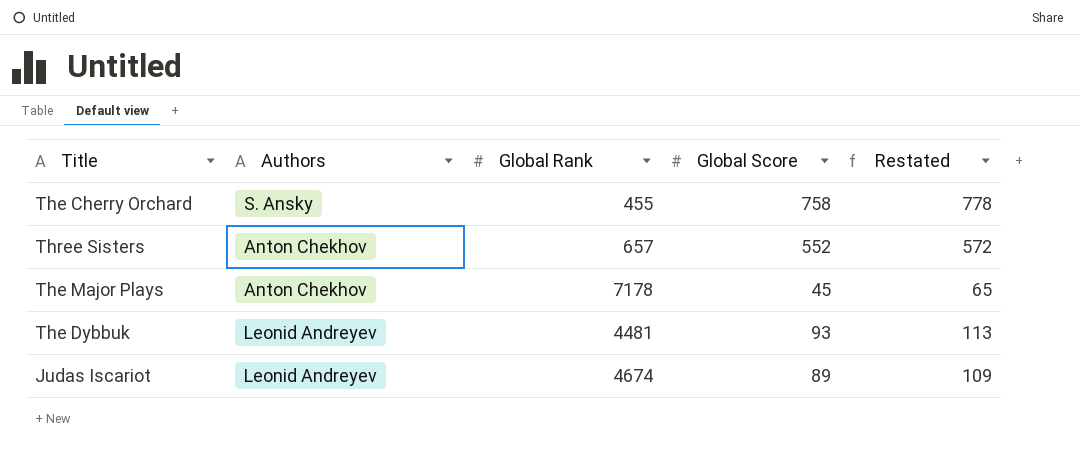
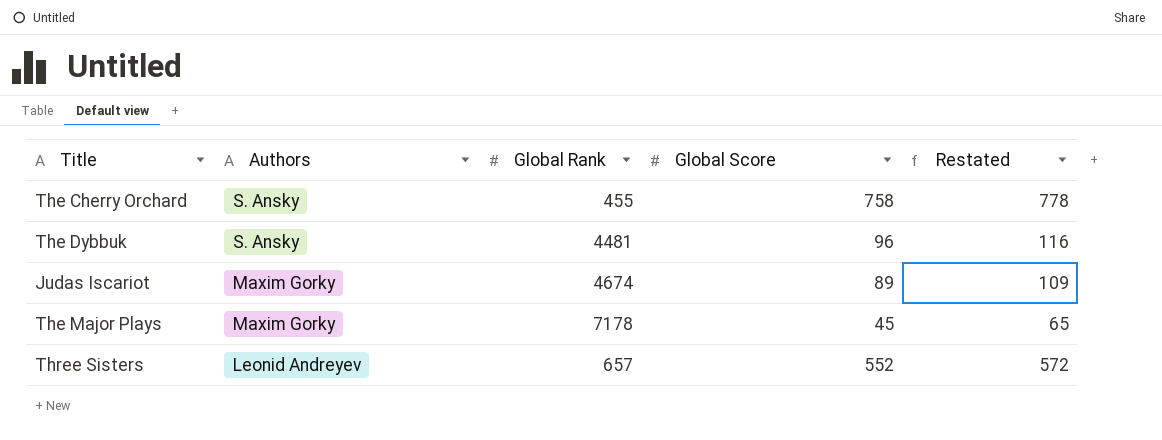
row order: none -> Authors descending
The Dybbuk | Authors: Leonid Andreyev -> S. Ansky
The Dybbuk | Global Score: 93 -> 96
The Dybbuk | Restated: 113 -> 116
Judas Iscariot | Authors: Leonid Andreyev -> Maxim Gorky
The Major Plays | Authors: Anton Chekhov -> Maxim Gorky
Three Sisters | Authors: Anton Chekhov -> Leonid Andreyev

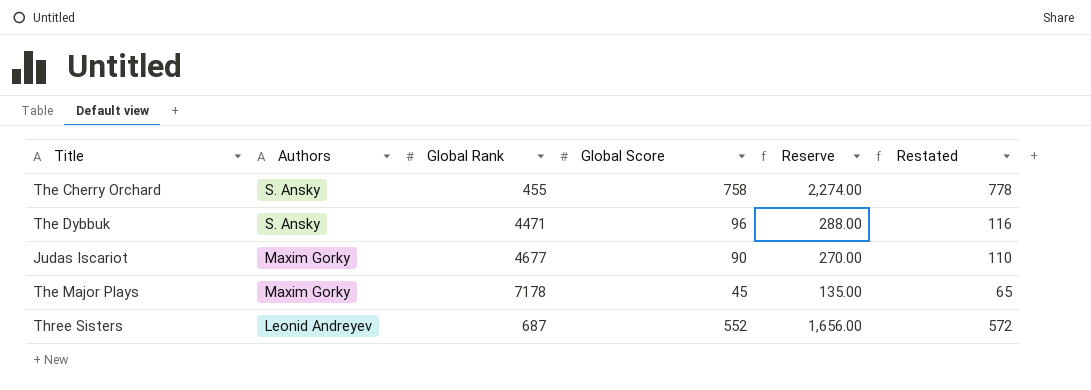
column Reserve | formula: none -> [Global Score] * 3
The Dybbuk | Global Rank: 4481 -> 4471
Judas Iscariot | Global Rank: 4674 -> 4677
Judas Iscariot | Global Score: 89 -> 90
Judas Iscariot | Restated: 109 -> 110
Three Sisters | Global Rank: 657 -> 687

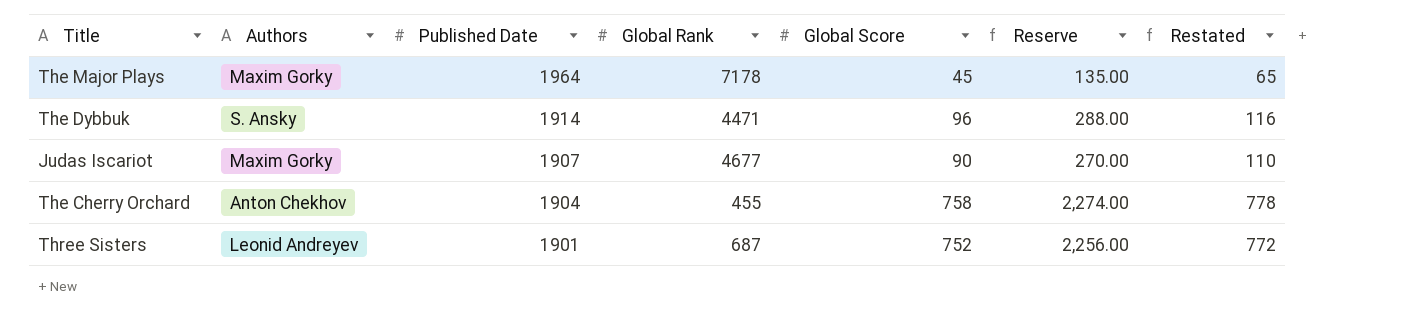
row order: Authors descending -> Published Date descending
column Published Date | position: none -> 3
The Cherry Orchard | Authors: S. Ansky -> Anton Chekhov
Three Sisters | Global Score: 552 -> 752
Three Sisters | Reserve: 1,656.00 -> 2,256.00
Three Sisters | Restated: 572 -> 772

